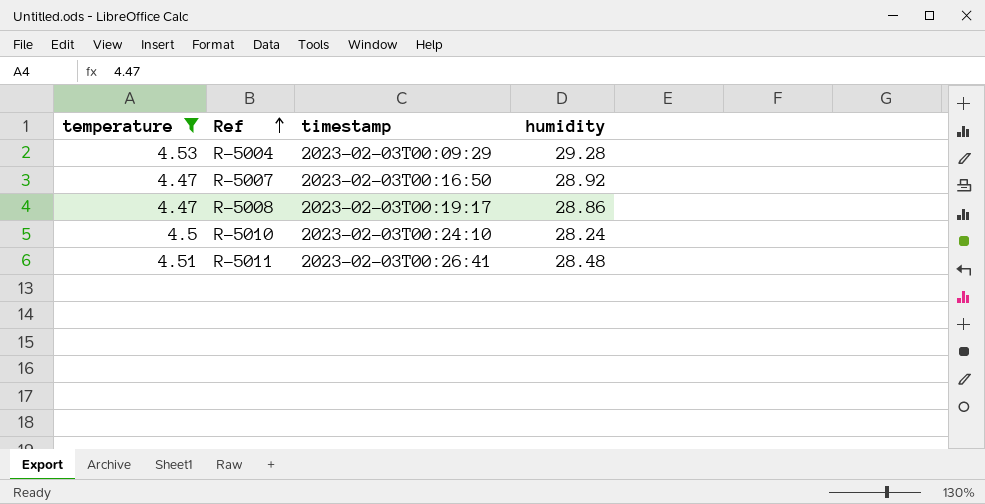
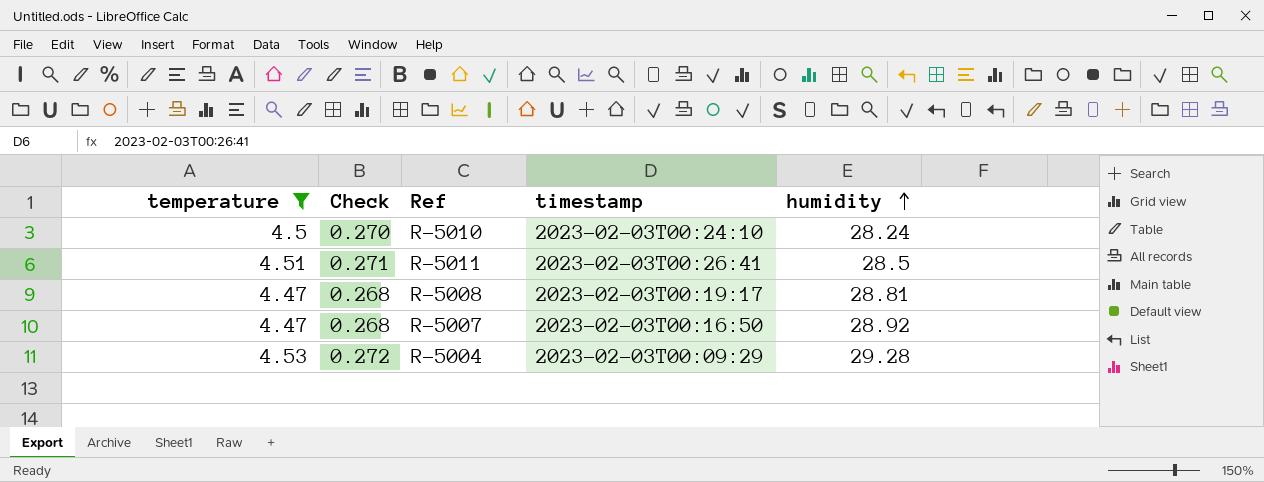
row order: Ref ascending -> humidity ascending
column Check | formula: none -> [temperature] * 0.06
R-5011 | humidity: 28.48 -> 28.5
R-5008 | humidity: 28.86 -> 28.81

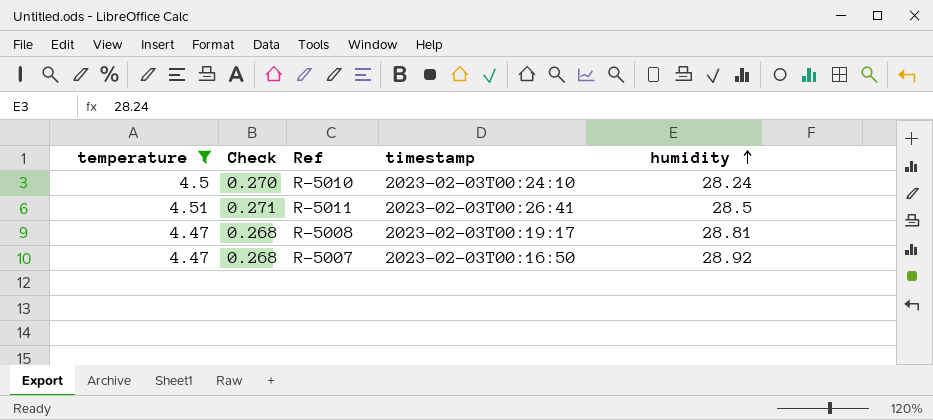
row R-5004: 4.53 | 0.272 | 2023-02-03T00:09:29 | 29.28 -> none

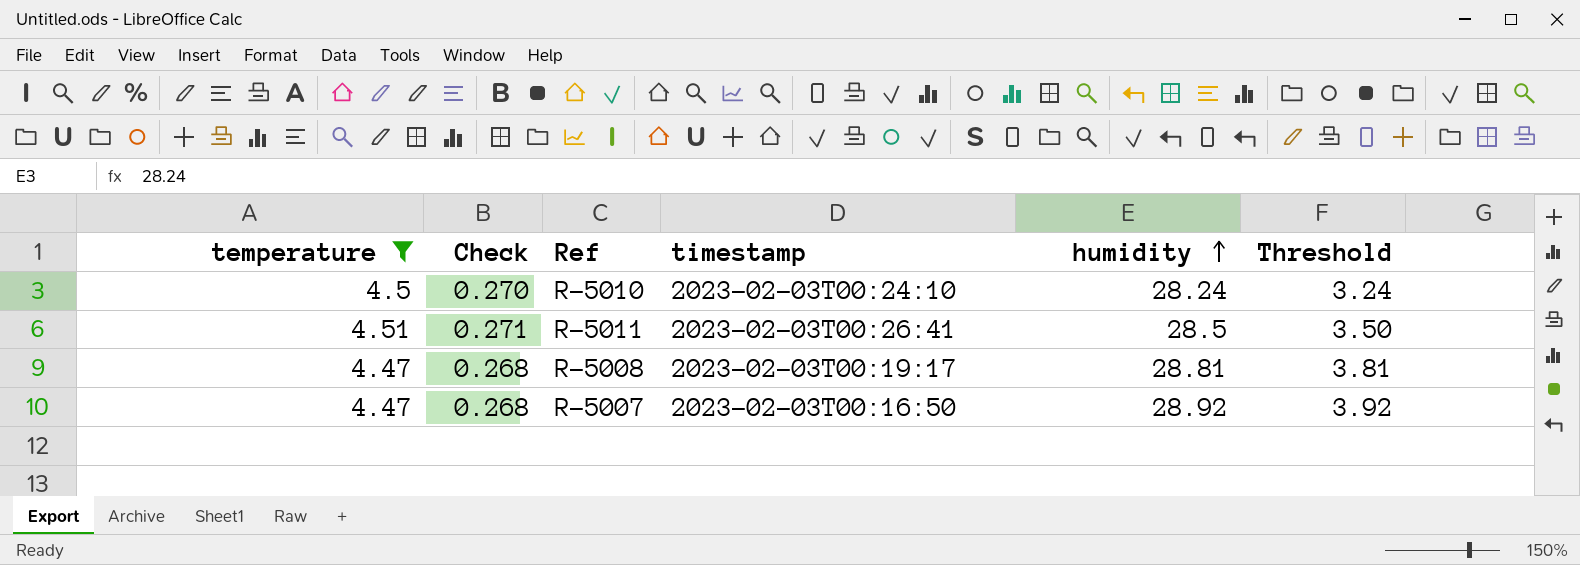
column Threshold | formula: none -> [humidity] - 25

